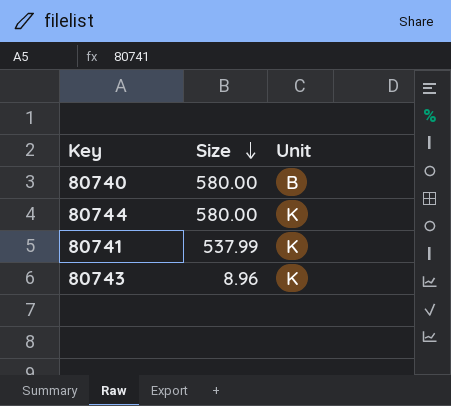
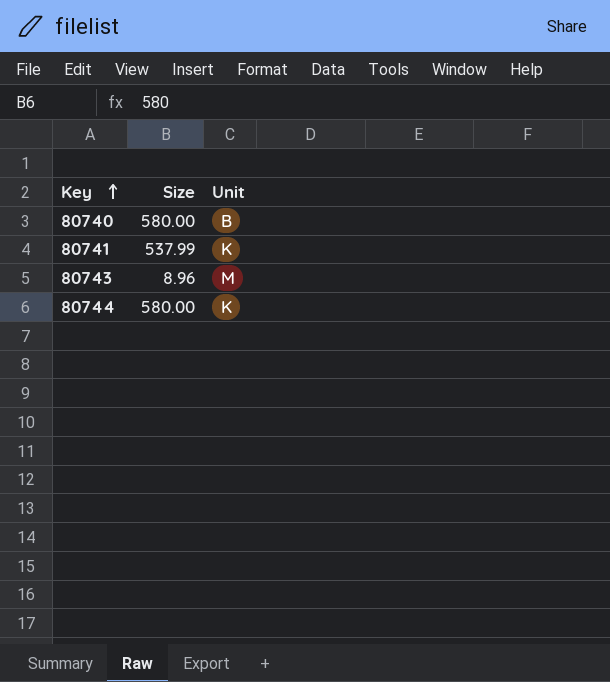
row order: Size descending -> Key ascending
80743 | Unit: K -> M

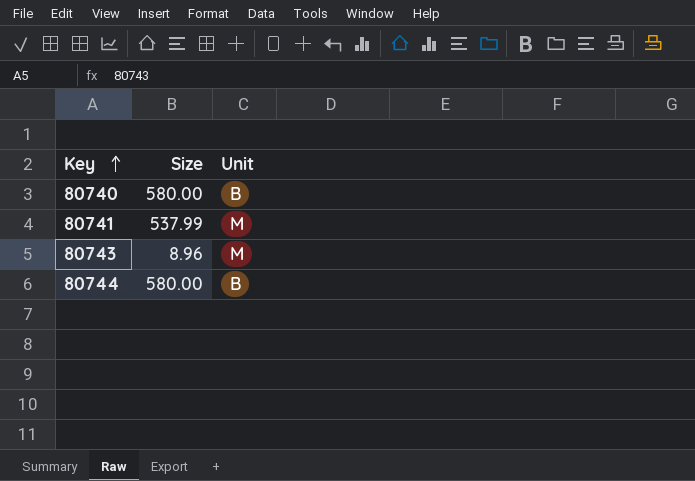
80741 | Unit: K -> M
80744 | Unit: K -> B

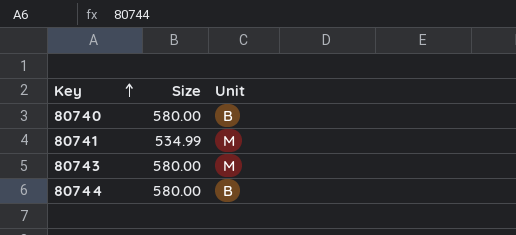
80741 | Size: 537.99 -> 534.99
80743 | Size: 8.96 -> 580.00

